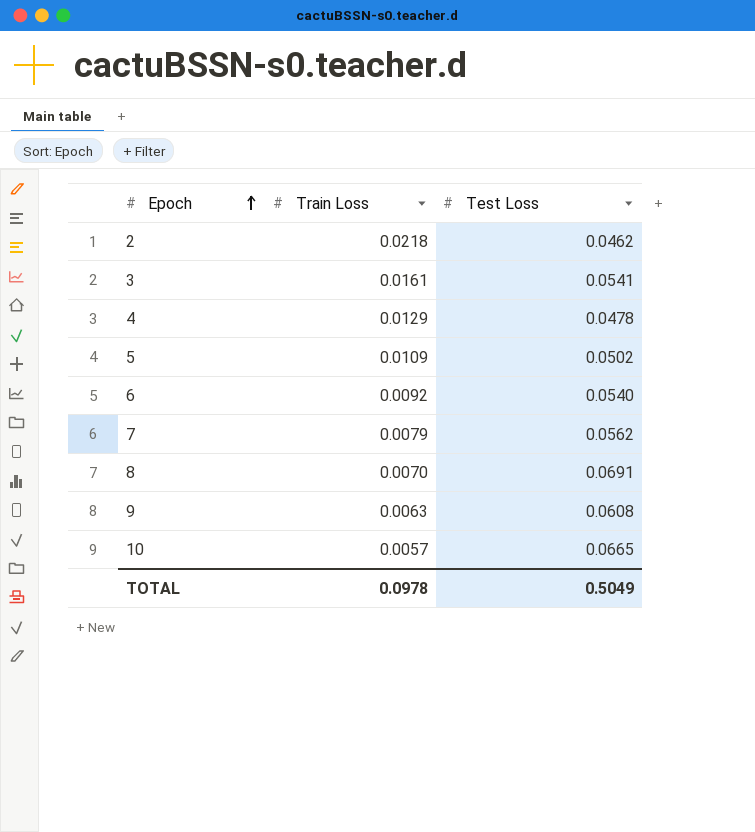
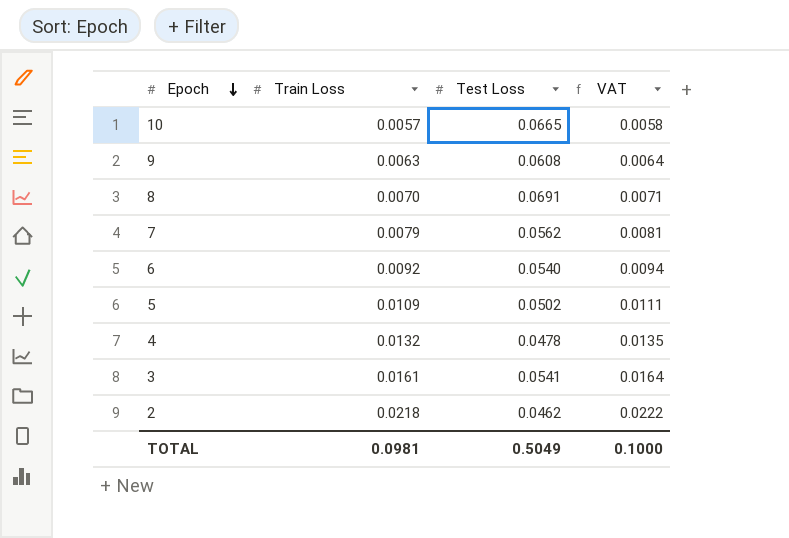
row order: Epoch ascending -> Epoch descending
column VAT | formula: none -> [Train Loss] * 1.02
4 | Train Loss: 0.0129 -> 0.0132
TOTAL | Train Loss: 0.0978 -> 0.0981

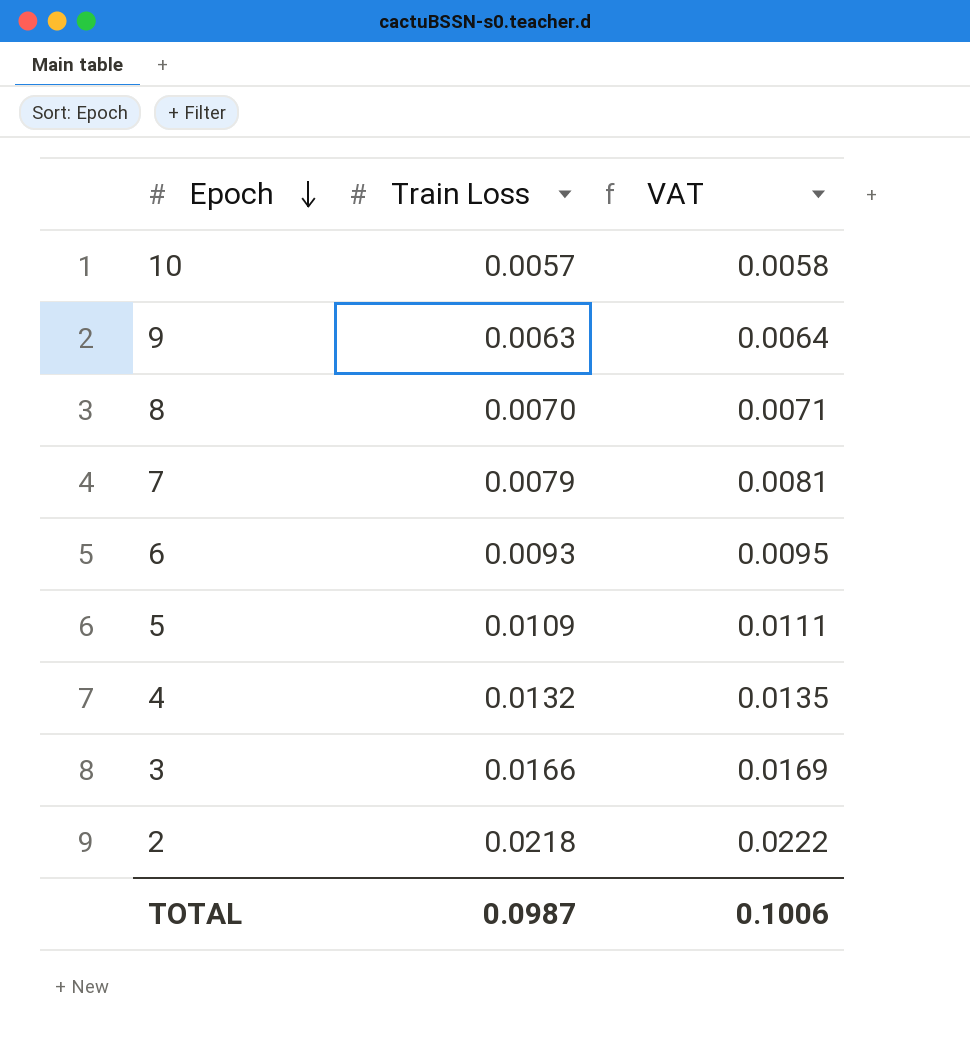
column Test Loss | position: 3 -> none
6 | Train Loss: 0.0092 -> 0.0093
6 | VAT: 0.0094 -> 0.0095
3 | Train Loss: 0.0161 -> 0.0166
3 | VAT: 0.0164 -> 0.0169
TOTAL | Train Loss: 0.0981 -> 0.0987
TOTAL | VAT: 0.1000 -> 0.1006

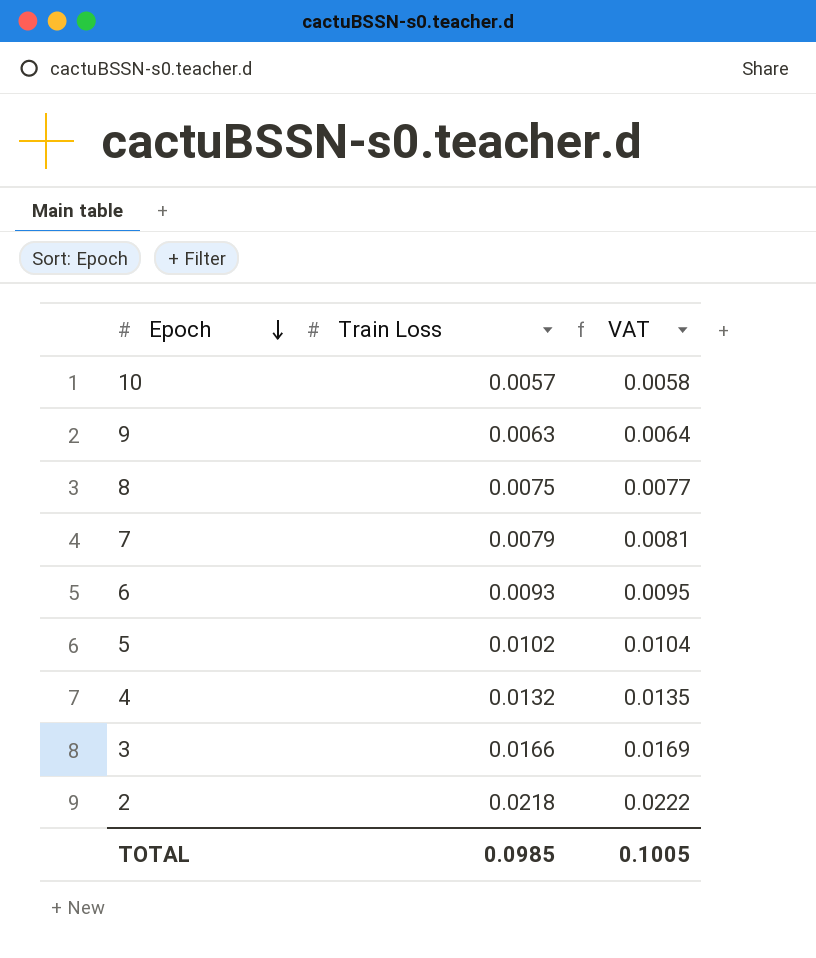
8 | Train Loss: 0.0070 -> 0.0075
8 | VAT: 0.0071 -> 0.0077
5 | Train Loss: 0.0109 -> 0.0102
5 | VAT: 0.0111 -> 0.0104
TOTAL | Train Loss: 0.0987 -> 0.0985
TOTAL | VAT: 0.1006 -> 0.1005

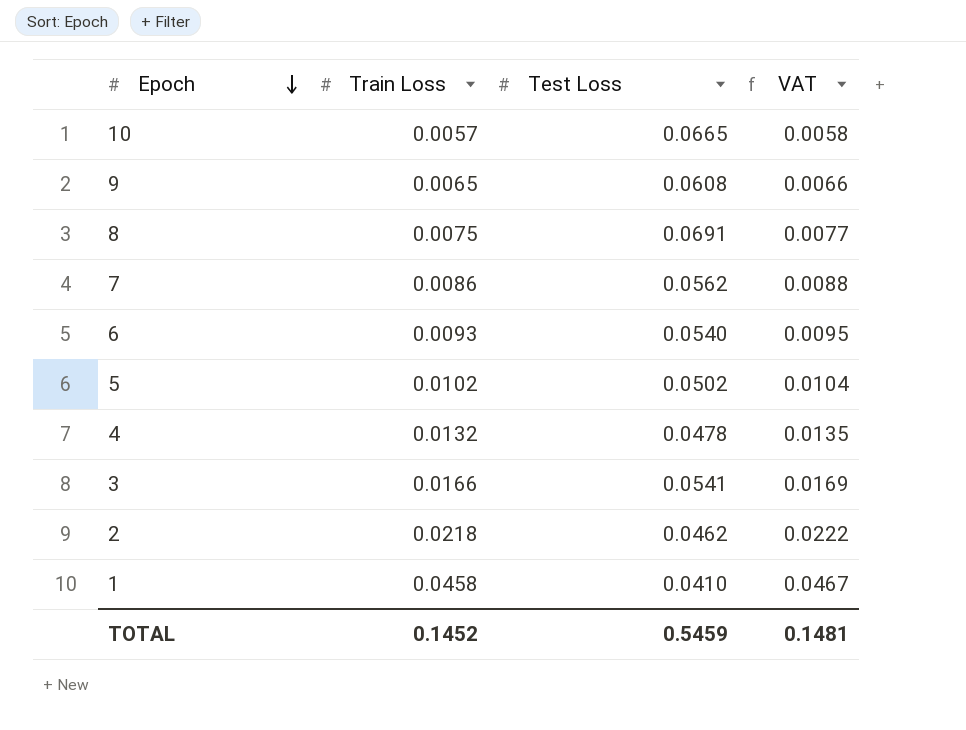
column Test Loss | position: none -> 3
9 | Train Loss: 0.0063 -> 0.0065
9 | VAT: 0.0064 -> 0.0066
7 | Train Loss: 0.0079 -> 0.0086
7 | VAT: 0.0081 -> 0.0088
row 1: none -> 0.0458 | 0.0410 | 0.0467
TOTAL | Train Loss: 0.0985 -> 0.1452
TOTAL | VAT: 0.1005 -> 0.1481

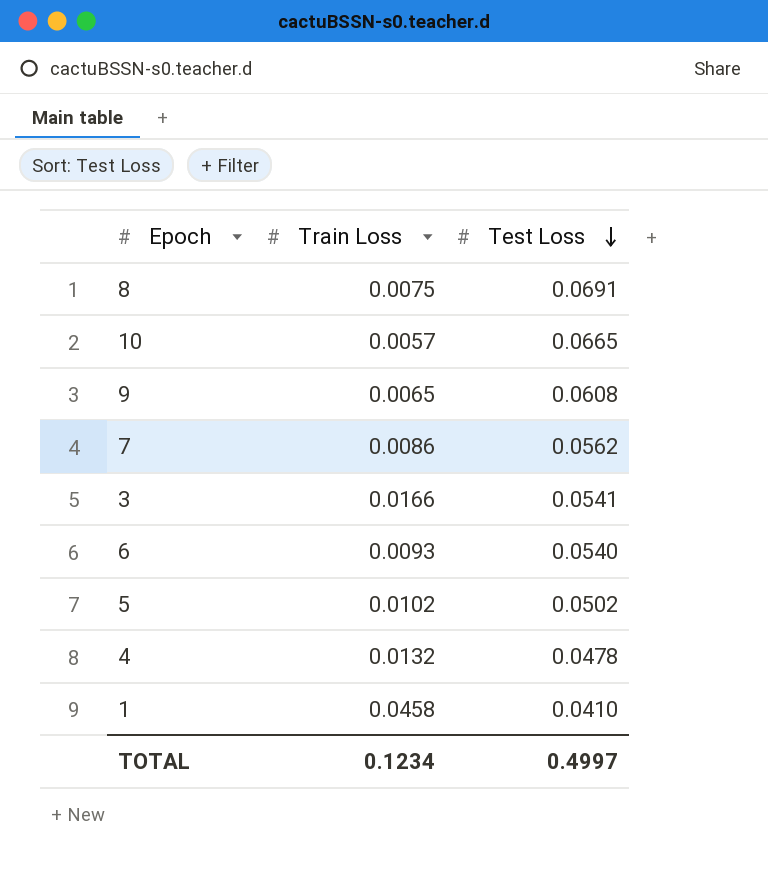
row order: Epoch descending -> Test Loss descending
column VAT | formula: [Train Loss] * 1.02 -> none
row 2: 0.0218 | 0.0462 | 0.0222 -> none
TOTAL | Train Loss: 0.1452 -> 0.1234
TOTAL | Test Loss: 0.5459 -> 0.4997

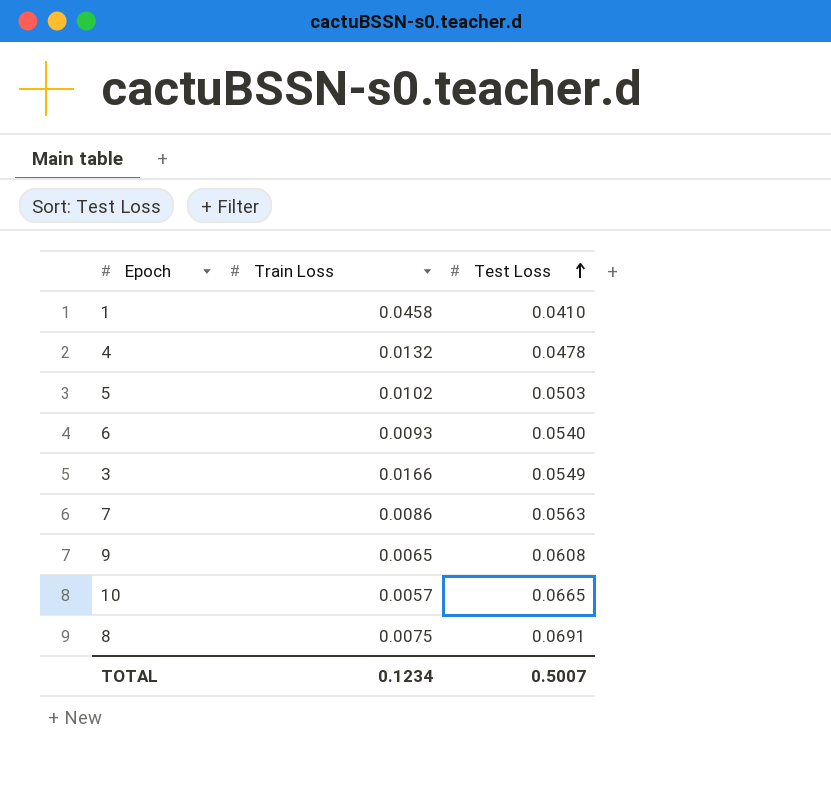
row order: Test Loss descending -> Test Loss ascending
5 | Test Loss: 0.0502 -> 0.0503
3 | Test Loss: 0.0541 -> 0.0549
7 | Test Loss: 0.0562 -> 0.0563
TOTAL | Test Loss: 0.4997 -> 0.5007

